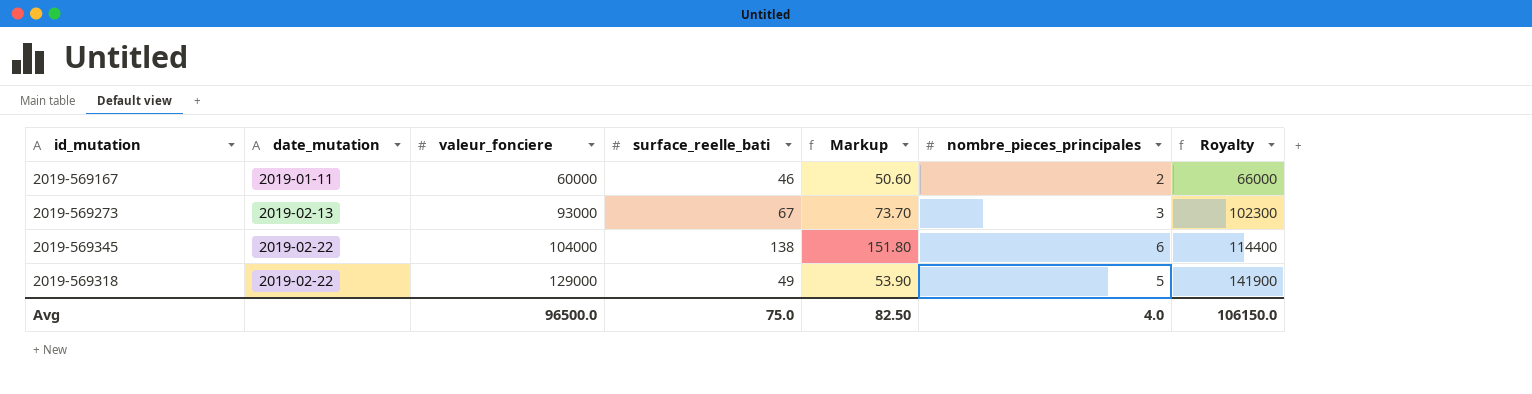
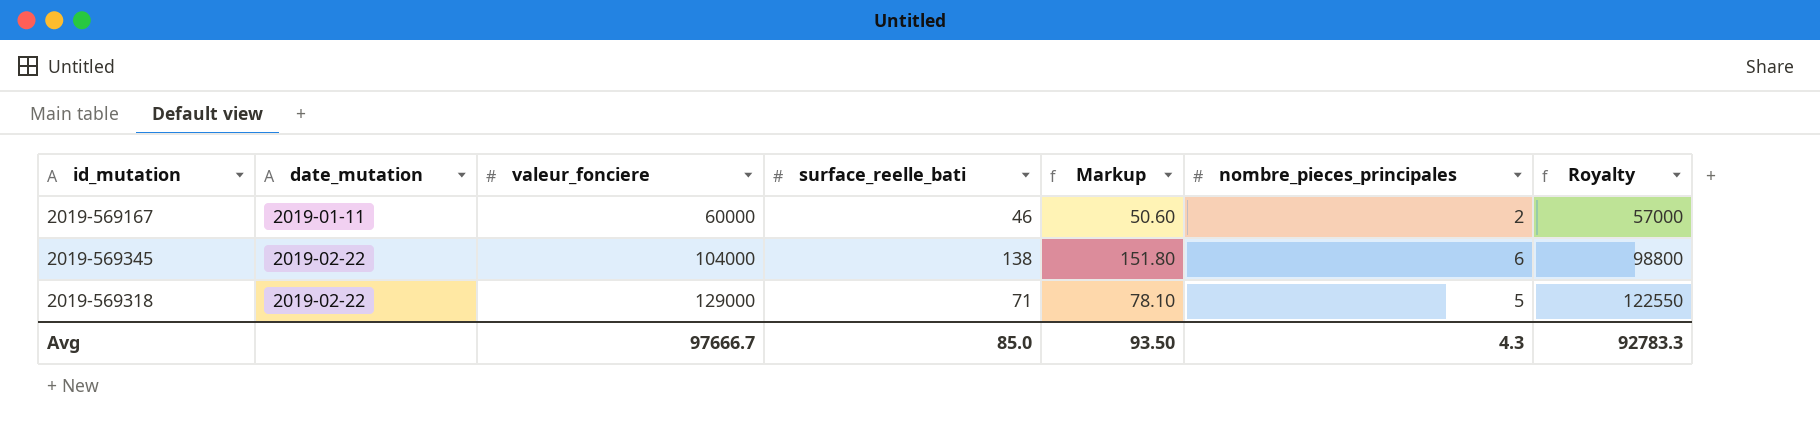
column Royalty | formula: [valeur_fonciere] * 1.1 -> [valeur_fonciere] * 0.95
row 2019-569273: 2019-02-13 | 93000 | 67 | 73.70 | 3 | 102300 -> none
2019-569318 | surface_reelle_bati: 49 -> 71
2019-569318 | Markup: 53.90 -> 78.10
Avg | valeur_fonciere: 96500.0 -> 97666.7
Avg | surface_reelle_bati: 75.0 -> 85.0
Avg | Markup: 82.50 -> 93.50
Avg | nombre_pieces_principales: 4.0 -> 4.3
Avg | Royalty: 106150.0 -> 92783.3

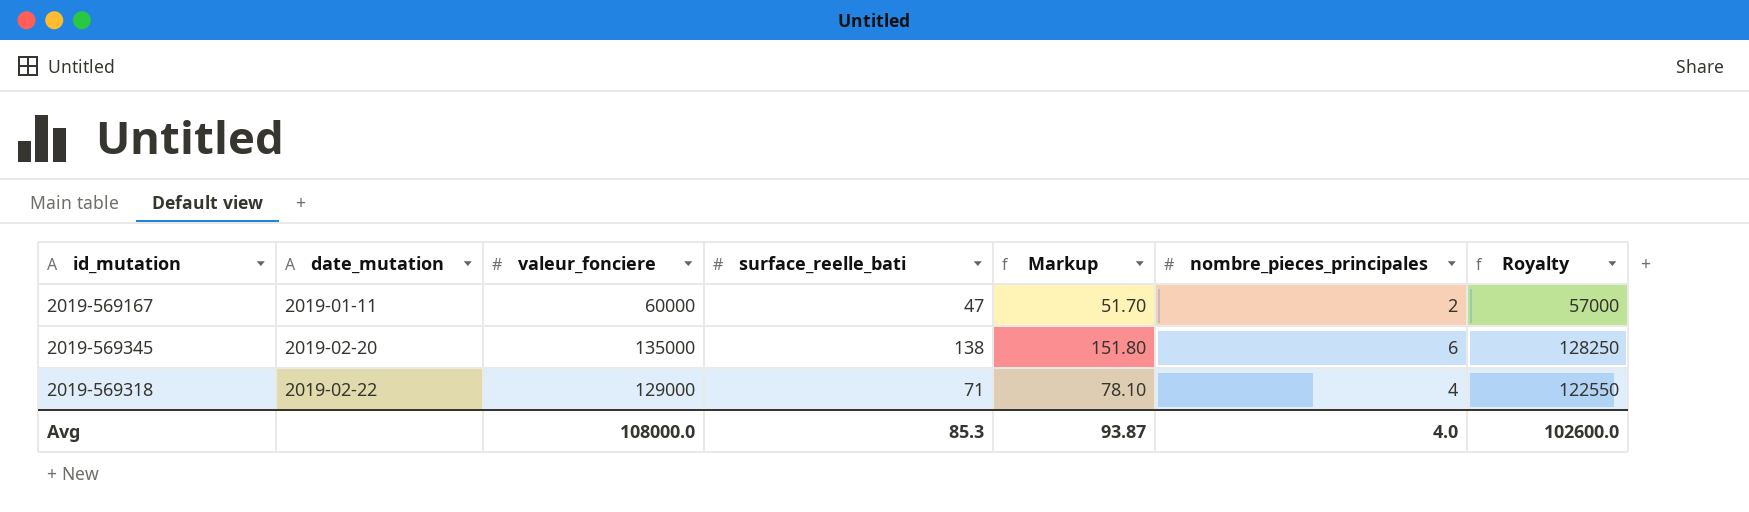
2019-569167 | surface_reelle_bati: 46 -> 47
2019-569167 | Markup: 50.60 -> 51.70
2019-569345 | date_mutation: 2019-02-22 -> 2019-02-20
2019-569345 | valeur_fonciere: 104000 -> 135000
2019-569345 | Royalty: 98800 -> 128250
2019-569318 | nombre_pieces_principales: 5 -> 4
Avg | valeur_fonciere: 97666.7 -> 108000.0
Avg | surface_reelle_bati: 85.0 -> 85.3
Avg | Markup: 93.50 -> 93.87
Avg | nombre_pieces_principales: 4.3 -> 4.0
Avg | Royalty: 92783.3 -> 102600.0

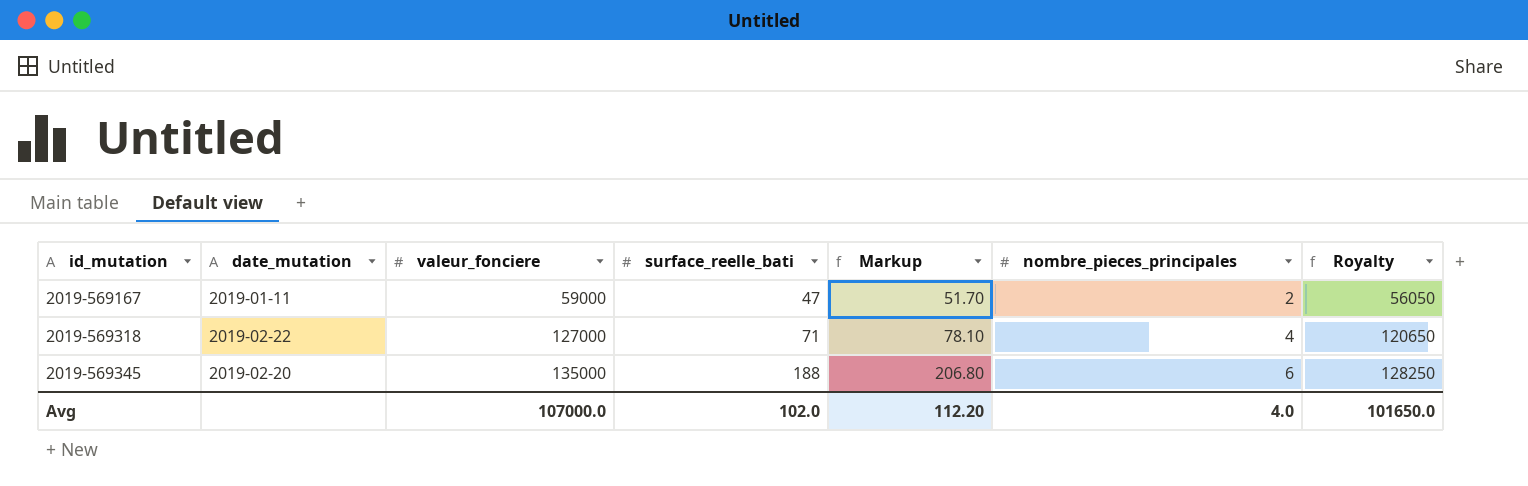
row order: date_mutation ascending -> id_mutation ascending
2019-569167 | valeur_fonciere: 60000 -> 59000
2019-569167 | Royalty: 57000 -> 56050
2019-569318 | valeur_fonciere: 129000 -> 127000
2019-569318 | Royalty: 122550 -> 120650
2019-569345 | surface_reelle_bati: 138 -> 188
2019-569345 | Markup: 151.80 -> 206.80
Avg | valeur_fonciere: 108000.0 -> 107000.0
Avg | surface_reelle_bati: 85.3 -> 102.0
Avg | Markup: 93.87 -> 112.20
Avg | Royalty: 102600.0 -> 101650.0

